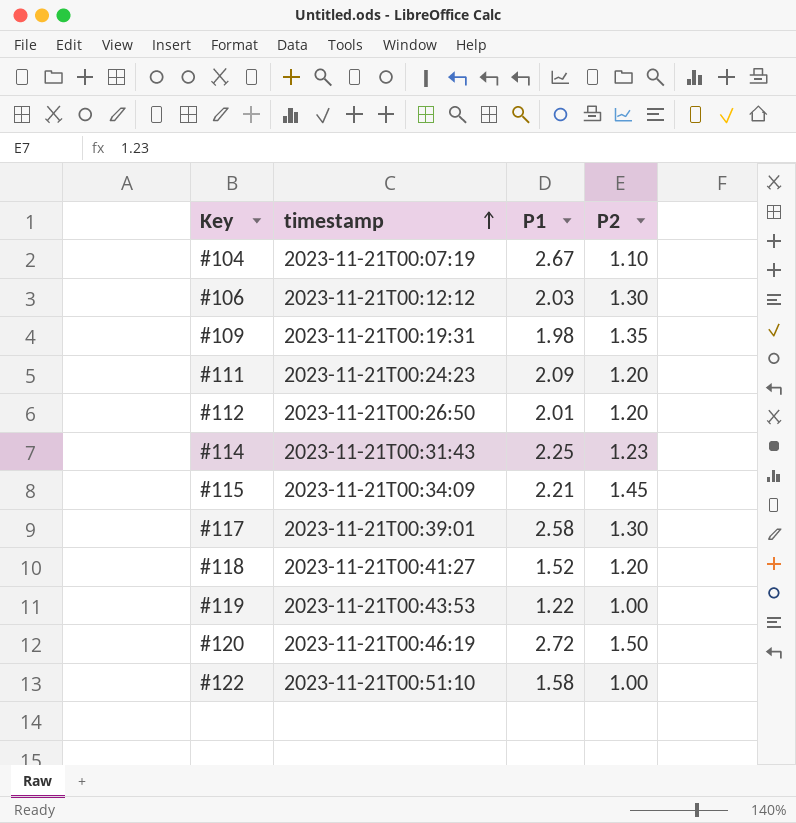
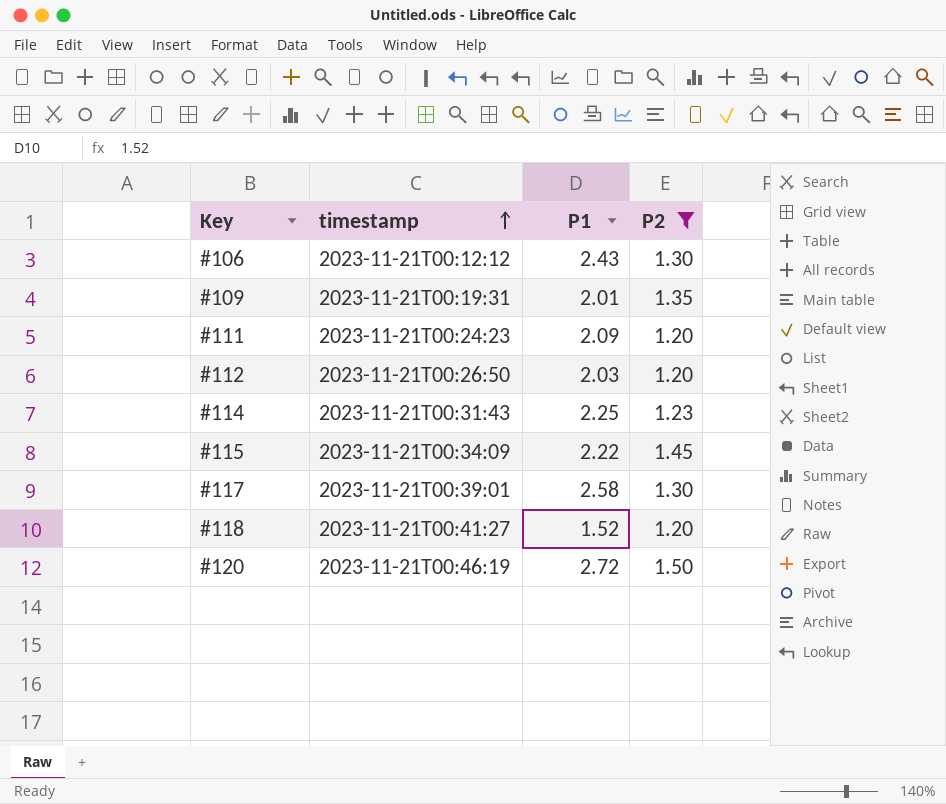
filter: none -> P2 >= 1.20
#106 | P1: 2.03 -> 2.43
#109 | P1: 1.98 -> 2.01
#112 | P1: 2.01 -> 2.03
#115 | P1: 2.21 -> 2.22

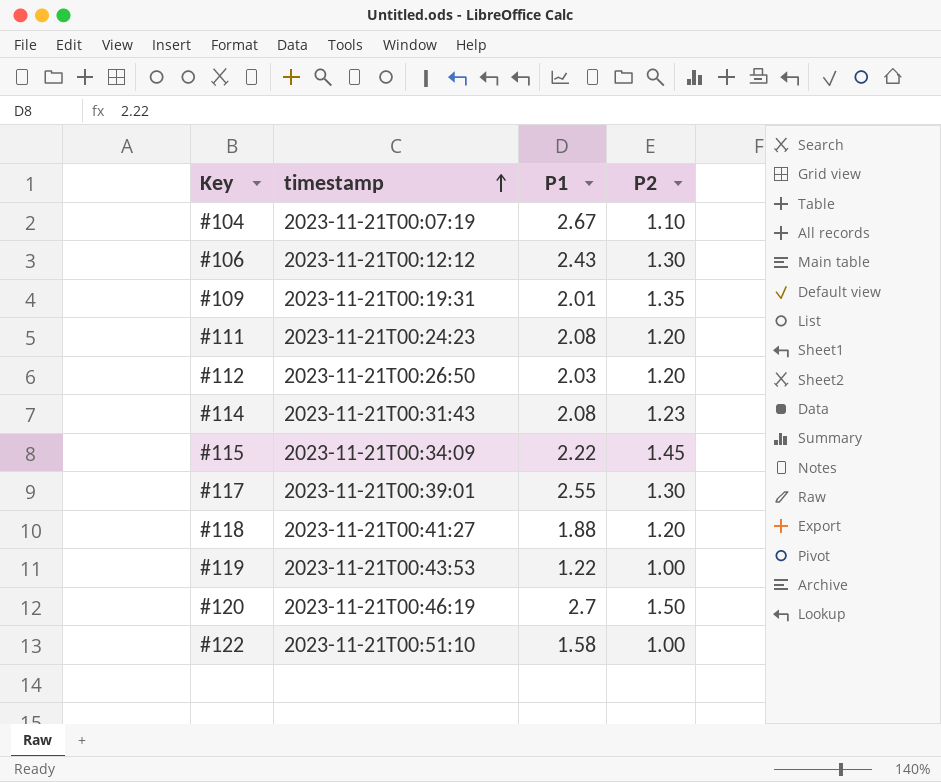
filter: P2 >= 1.20 -> none
#111 | P1: 2.09 -> 2.08
#114 | P1: 2.25 -> 2.08
#117 | P1: 2.58 -> 2.55
#118 | P1: 1.52 -> 1.88
#120 | P1: 2.72 -> 2.7

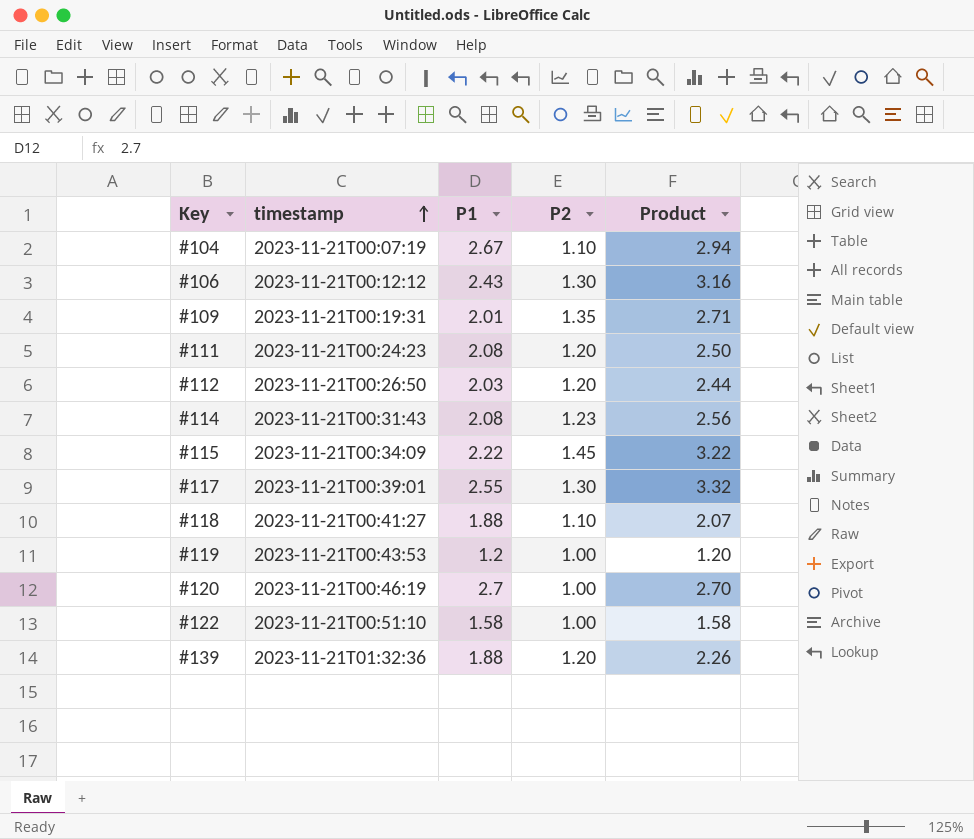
column Product | formula: none -> [P1] * [P2]
#118 | P2: 1.20 -> 1.10
#119 | P1: 1.22 -> 1.2
#120 | P2: 1.50 -> 1.00
row #139: none -> 2023-11-21T01:32:36 | 1.88 | 1.20 | 2.26

